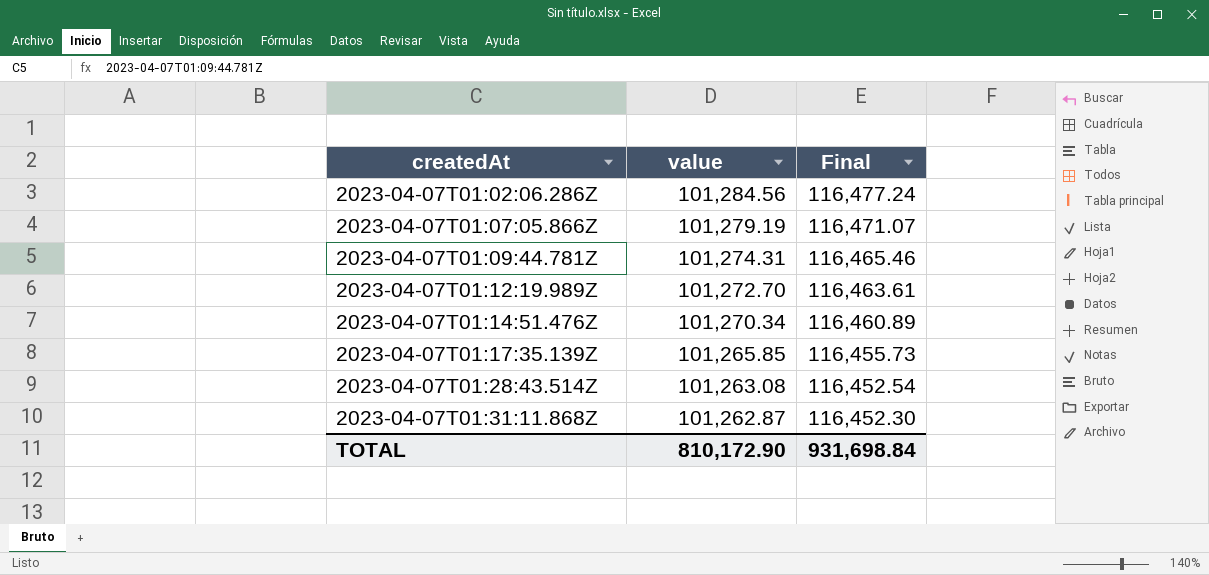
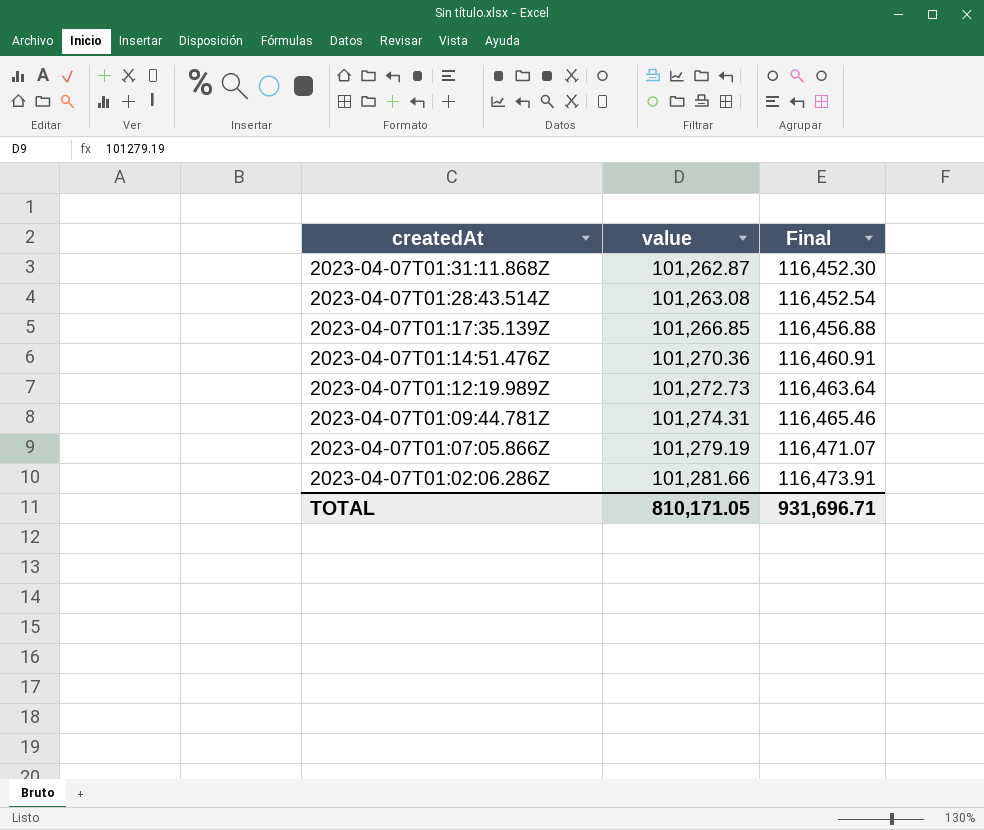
row order: createdAt ascending -> createdAt descending
2023-04-07T01:17:35.139Z | value: 101,265.85 -> 101,266.85
2023-04-07T01:17:35.139Z | Final: 116,455.73 -> 116,456.88
2023-04-07T01:14:51.476Z | value: 101,270.34 -> 101,270.36
2023-04-07T01:14:51.476Z | Final: 116,460.89 -> 116,460.91
2023-04-07T01:12:19.989Z | value: 101,272.70 -> 101,272.73
2023-04-07T01:12:19.989Z | Final: 116,463.61 -> 116,463.64
2023-04-07T01:02:06.286Z | value: 101,284.56 -> 101,281.66
2023-04-07T01:02:06.286Z | Final: 116,477.24 -> 116,473.91
TOTAL | value: 810,172.90 -> 810,171.05
TOTAL | Final: 931,698.84 -> 931,696.71

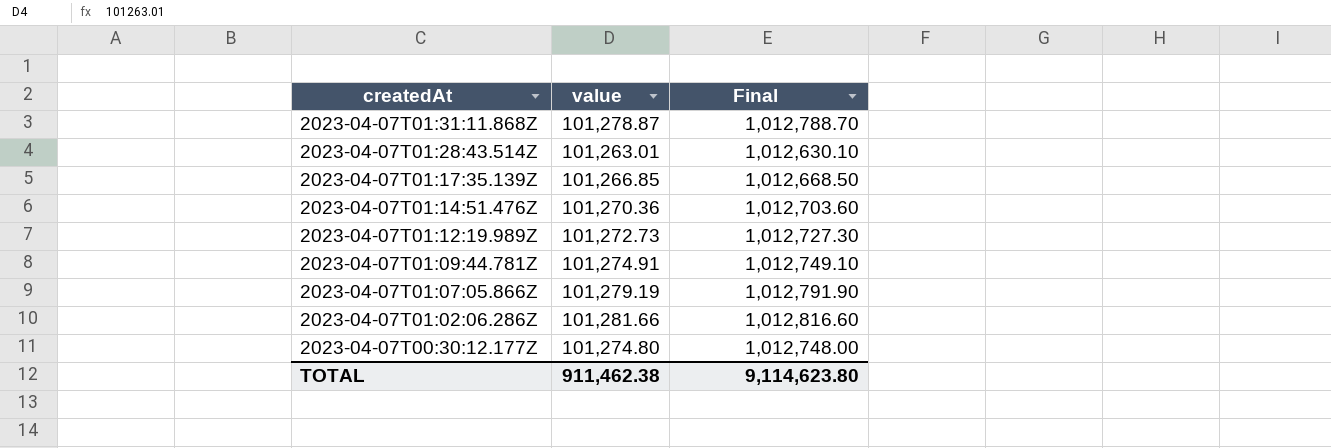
column Final | formula: [value] * 1.15 -> [value] * 10
2023-04-07T01:31:11.868Z | value: 101,262.87 -> 101,278.87
2023-04-07T01:28:43.514Z | value: 101,263.08 -> 101,263.01
2023-04-07T01:09:44.781Z | value: 101,274.31 -> 101,274.91
row 2023-04-07T00:30:12.177Z: none -> 101,274.80 | 1,012,748.00
TOTAL | value: 810,171.05 -> 911,462.38
TOTAL | Final: 931,696.71 -> 9,114,623.80

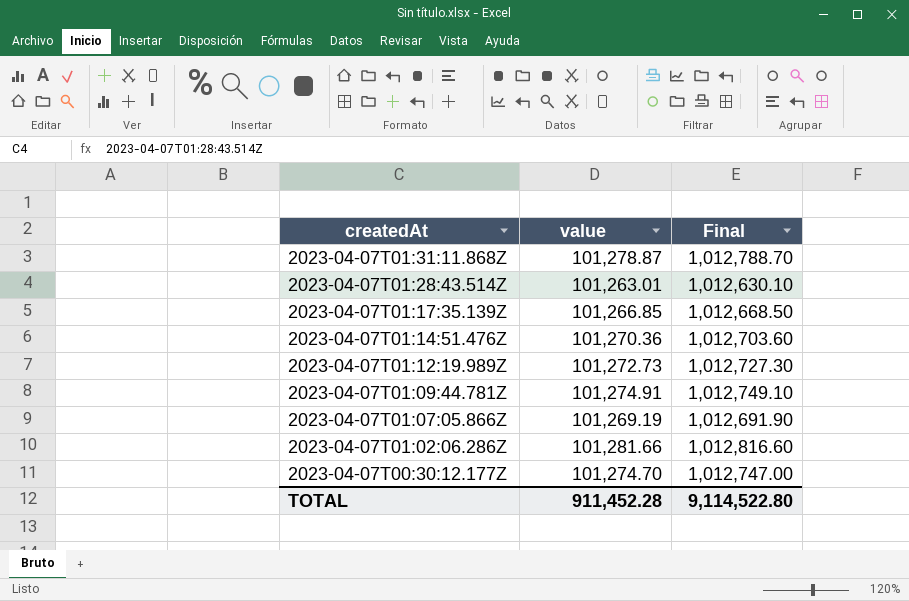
2023-04-07T01:07:05.866Z | value: 101,279.19 -> 101,269.19
2023-04-07T01:07:05.866Z | Final: 1,012,791.90 -> 1,012,691.90
2023-04-07T00:30:12.177Z | value: 101,274.80 -> 101,274.70
2023-04-07T00:30:12.177Z | Final: 1,012,748.00 -> 1,012,747.00
TOTAL | value: 911,462.38 -> 911,452.28
TOTAL | Final: 9,114,623.80 -> 9,114,522.80

